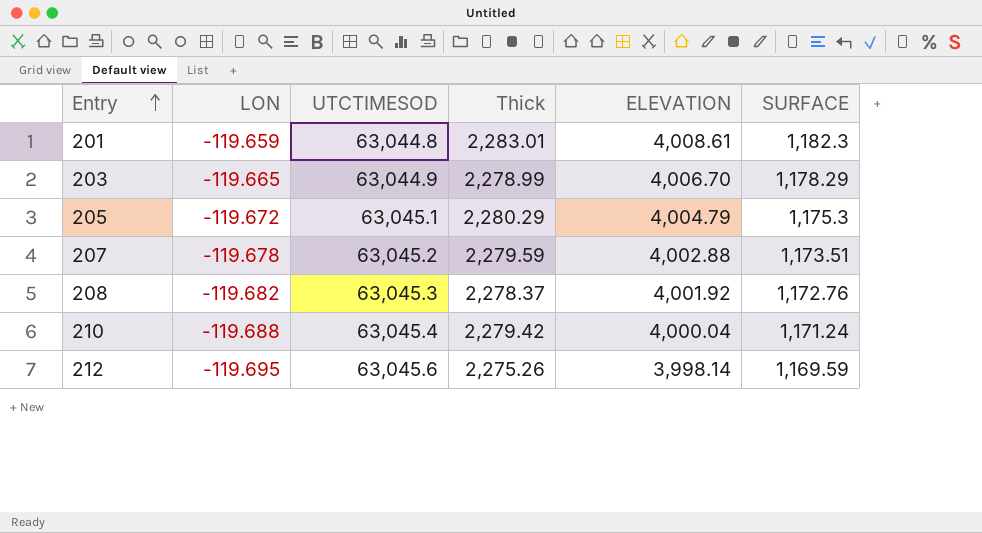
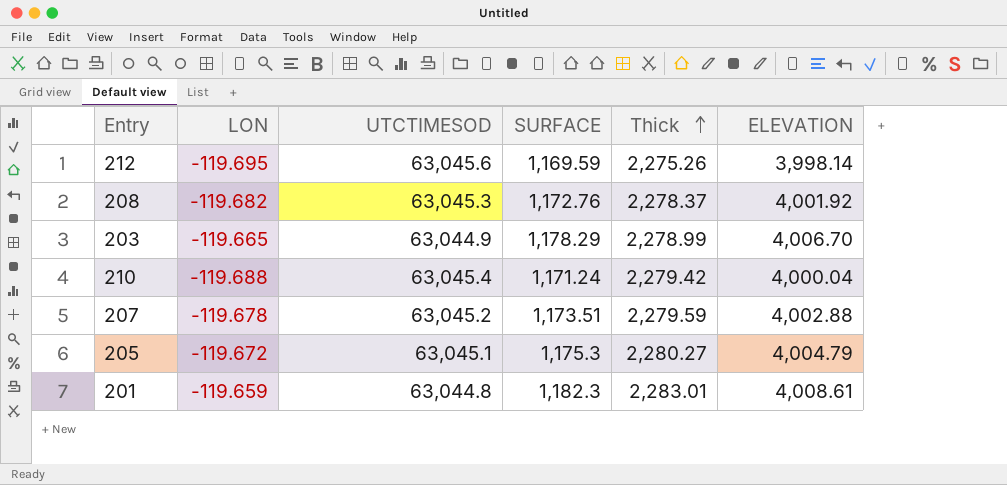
row order: Entry ascending -> Thick ascending
column SURFACE | position: 6 -> 4
205 | Thick: 2,280.29 -> 2,280.27

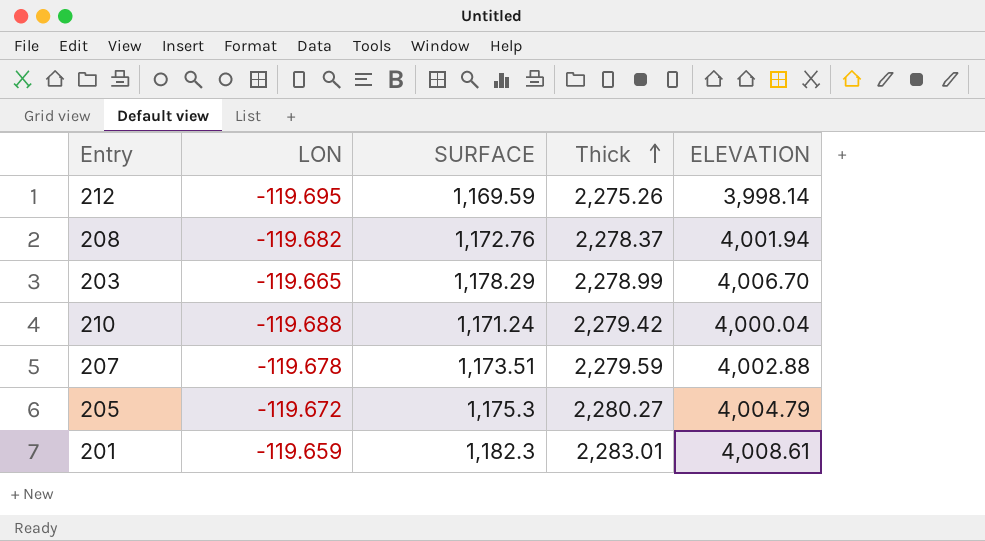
column UTCTIMESOD | position: 3 -> none
208 | ELEVATION: 4,001.92 -> 4,001.94

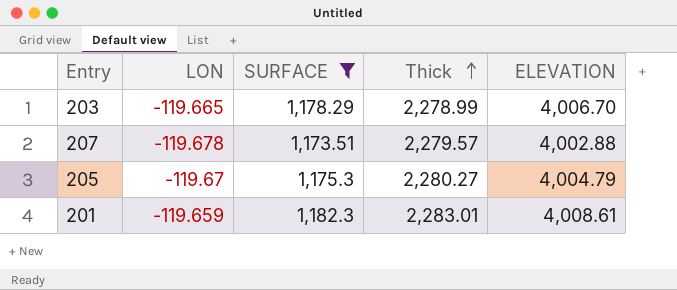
filter: none -> SURFACE >= 1,173.51
207 | Thick: 2,279.59 -> 2,279.57
205 | LON: -119.672 -> -119.67

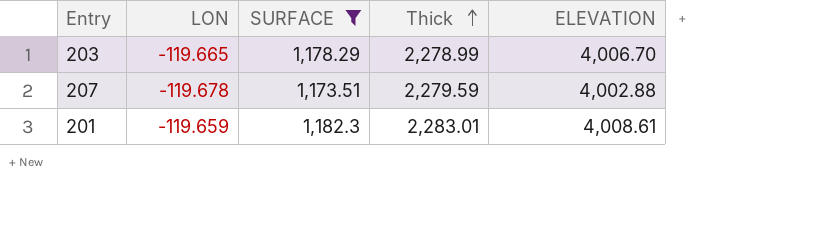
row 205: -119.67 | 1,175.3 | 2,280.27 | 4,004.79 -> none
207 | Thick: 2,279.57 -> 2,279.59

